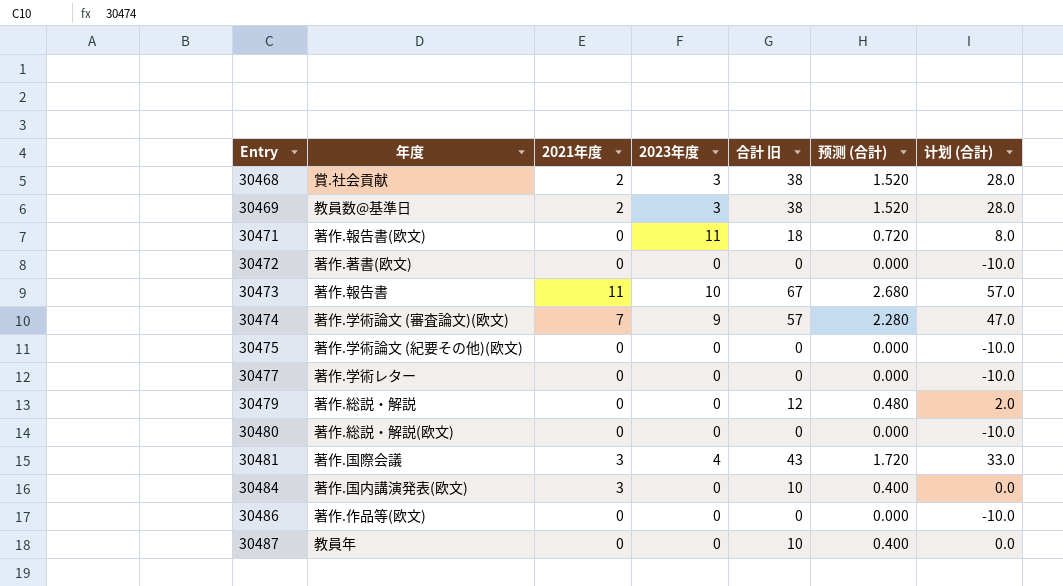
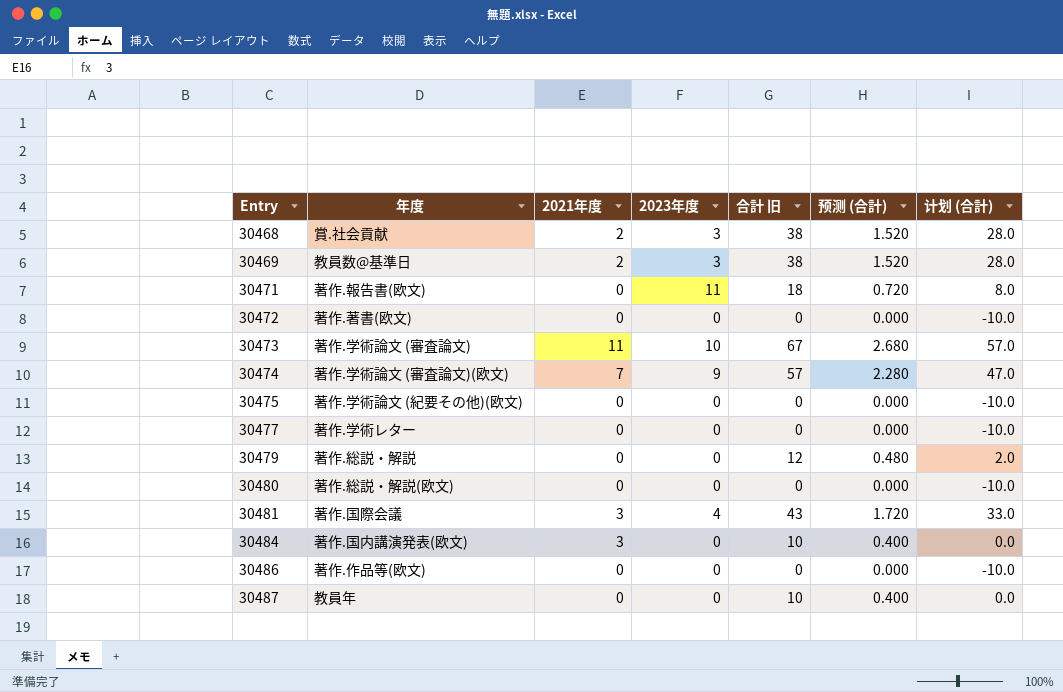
30473 | 年度: 著作.報告書 -> 著作.学術論文 (審査論文)

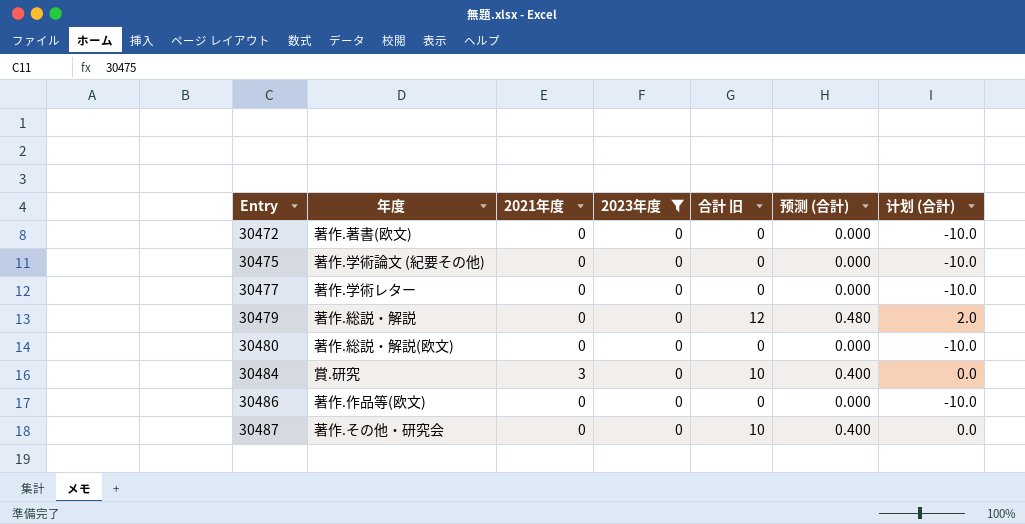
filter: none -> 2023年度 = 0
30475 | 年度: 著作.学術論文 (紀要その他)(欧文) -> 著作.学術論文 (紀要その他)
30484 | 年度: 著作.国内講演発表(欧文) -> 賞.研究
30487 | 年度: 教員年 -> 著作.その他・研究会

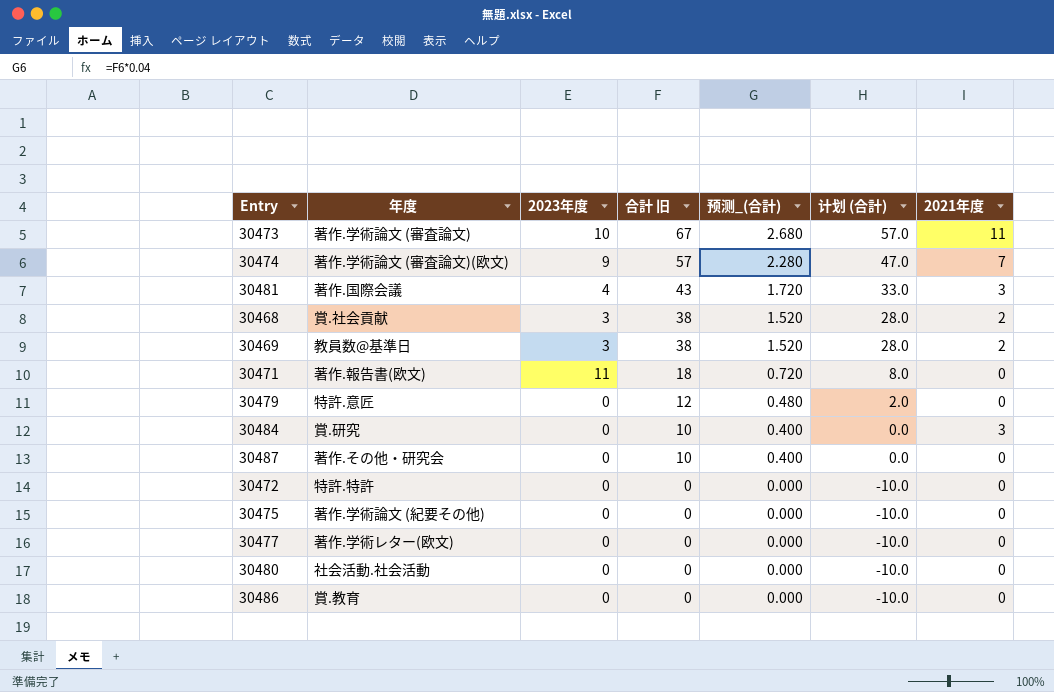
filter: 2023年度 = 0 -> none
row order: Entry ascending -> 合計 旧 descending
column name: 预测 (合計) -> 预测_(合計)
column 2021年度 | position: 3 -> 7
30479 | 年度: 著作.総説・解説 -> 特許.意匠
30472 | 年度: 著作.著書(欧文) -> 特許.特許
30477 | 年度: 著作.学術レター -> 著作.学術レター(欧文)
30480 | 年度: 著作.総説・解説(欧文) -> 社会活動.社会活動
30486 | 年度: 著作.作品等(欧文) -> 賞.教育

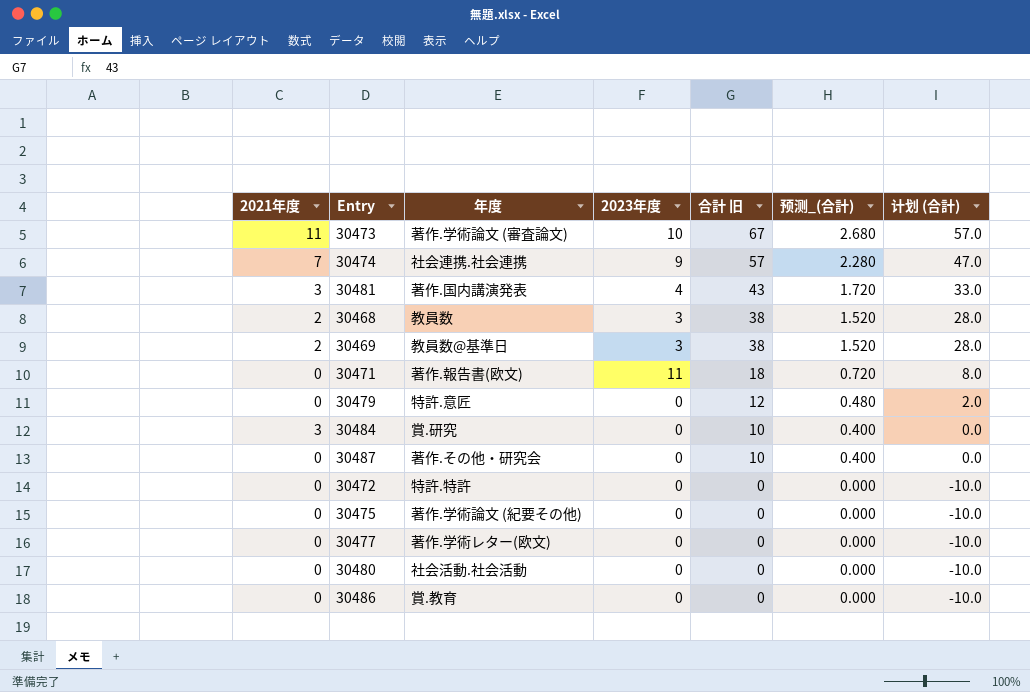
column 2021年度 | position: 7 -> 1
30474 | 年度: 著作.学術論文 (審査論文)(欧文) -> 社会連携.社会連携
30481 | 年度: 著作.国際会議 -> 著作.国内講演発表
30468 | 年度: 賞.社会貢献 -> 教員数

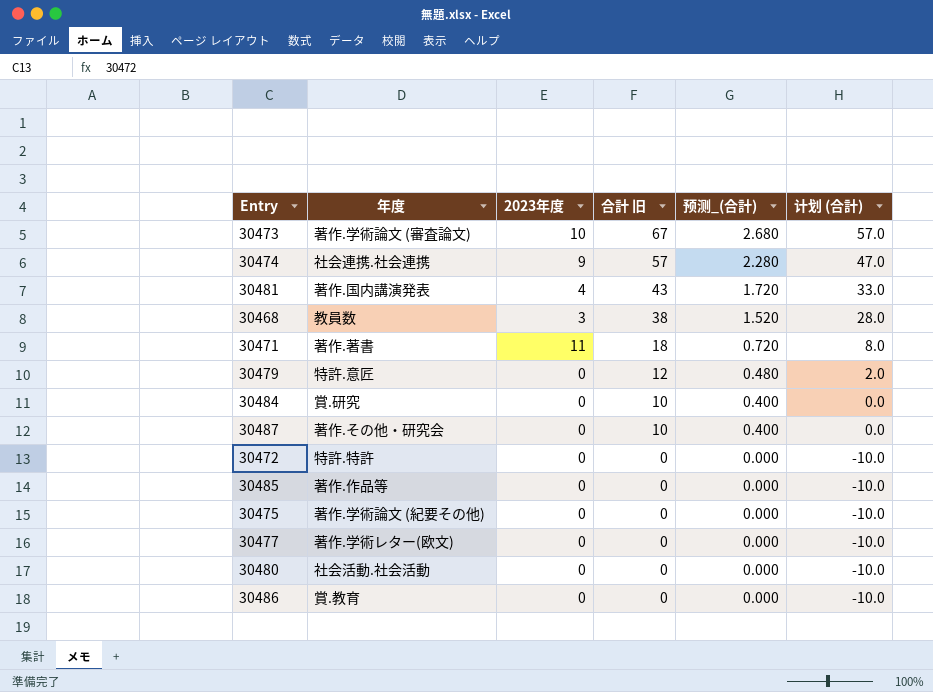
column 2021年度 | position: 1 -> none
row 30469: 2 | 教員数@基準日 | 3 | 38 | 1.520 | 28.0 -> none
30471 | 年度: 著作.報告書(欧文) -> 著作.著書
row 30485: none -> 著作.作品等 | 0 | 0 | 0.000 | -10.0

